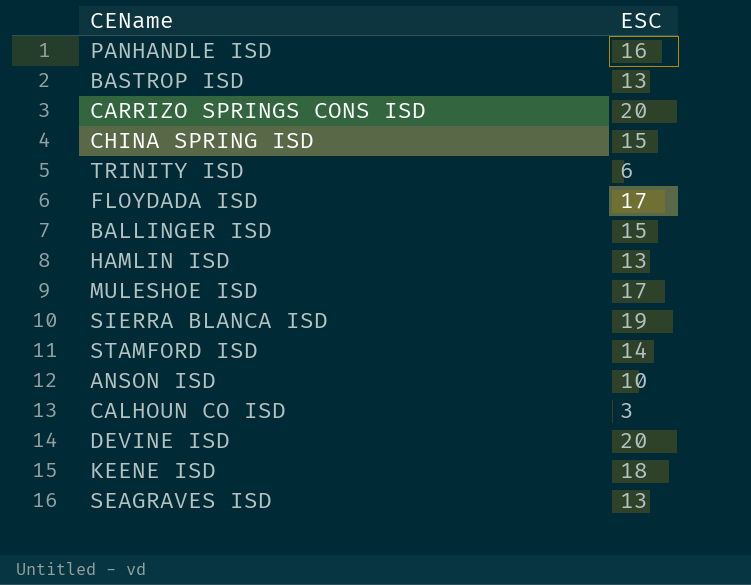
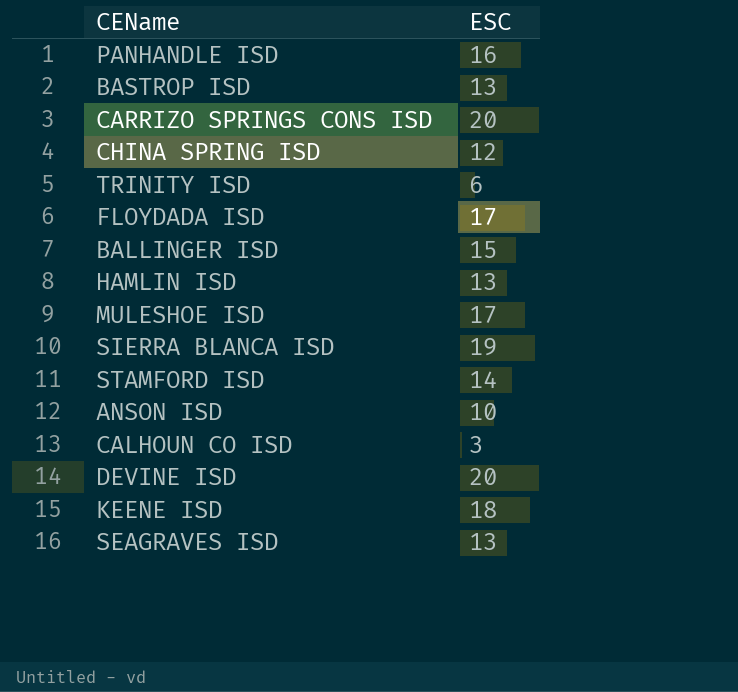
CHINA SPRING ISD | ESC: 15 -> 12

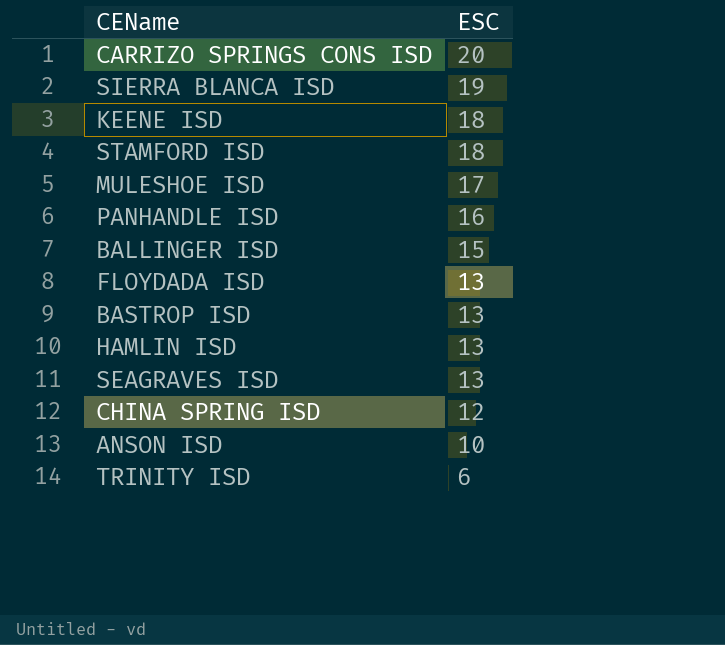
row order: none -> ESC descending
row CALHOUN CO ISD: 3 -> none
row DEVINE ISD: 20 -> none
STAMFORD ISD | ESC: 14 -> 18
FLOYDADA ISD | ESC: 17 -> 13

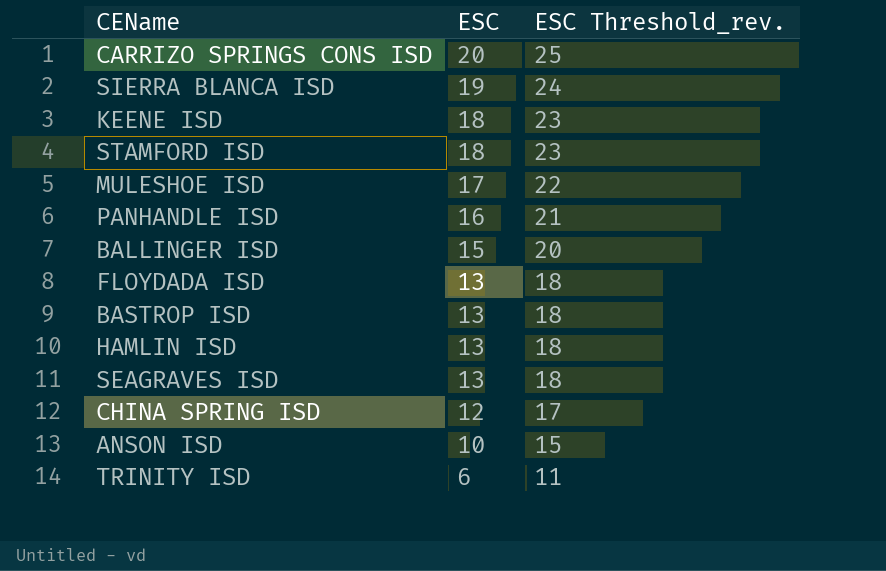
column ESC Threshold_rev. | formula: none -> [ESC] + 5

